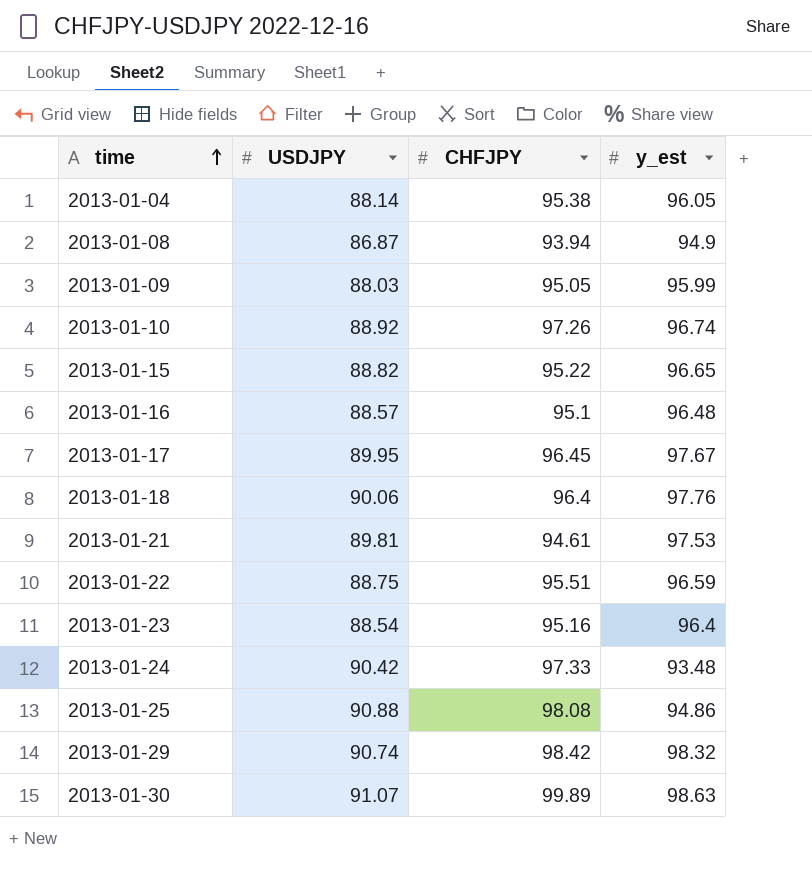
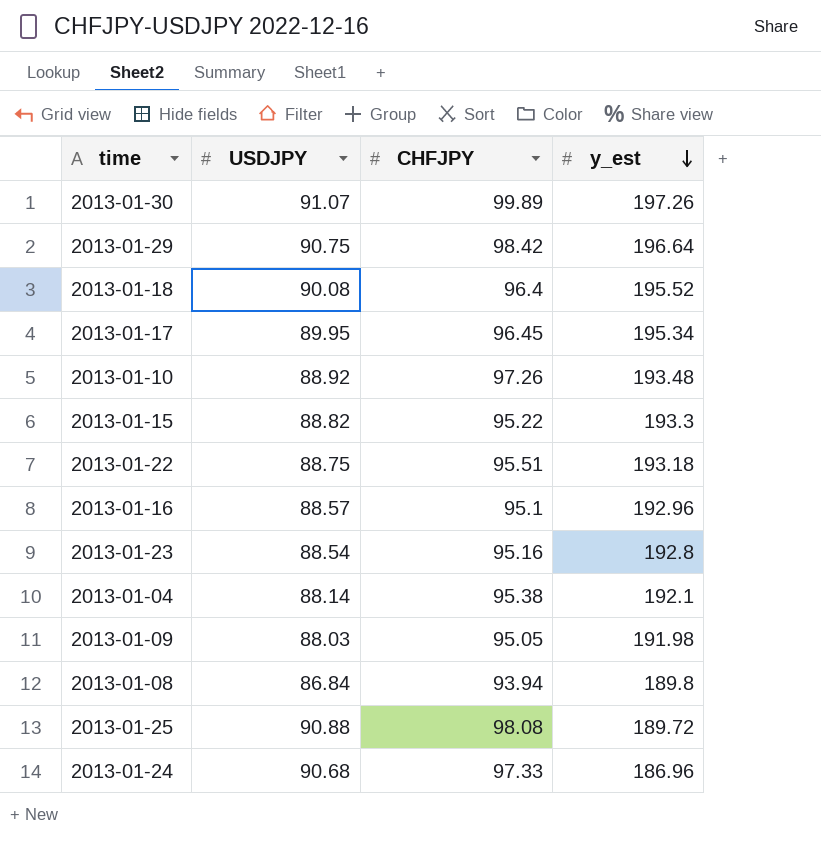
row order: time ascending -> y_est descending
row 2013-01-21: 89.81 | 94.61 | 97.53 -> none
2013-01-30 | y_est: 98.63 -> 197.26
2013-01-29 | USDJPY: 90.74 -> 90.75
2013-01-29 | y_est: 98.32 -> 196.64
2013-01-18 | USDJPY: 90.06 -> 90.08
2013-01-18 | y_est: 97.76 -> 195.52
2013-01-17 | y_est: 97.67 -> 195.34
2013-01-10 | y_est: 96.74 -> 193.48
2013-01-15 | y_est: 96.65 -> 193.3
2013-01-22 | y_est: 96.59 -> 193.18
2013-01-16 | y_est: 96.48 -> 192.96
2013-01-23 | y_est: 96.4 -> 192.8
2013-01-04 | y_est: 96.05 -> 192.1
2013-01-09 | y_est: 95.99 -> 191.98
2013-01-08 | USDJPY: 86.87 -> 86.84
2013-01-08 | y_est: 94.9 -> 189.8
2013-01-25 | y_est: 94.86 -> 189.72
2013-01-24 | USDJPY: 90.42 -> 90.68
2013-01-24 | y_est: 93.48 -> 186.96

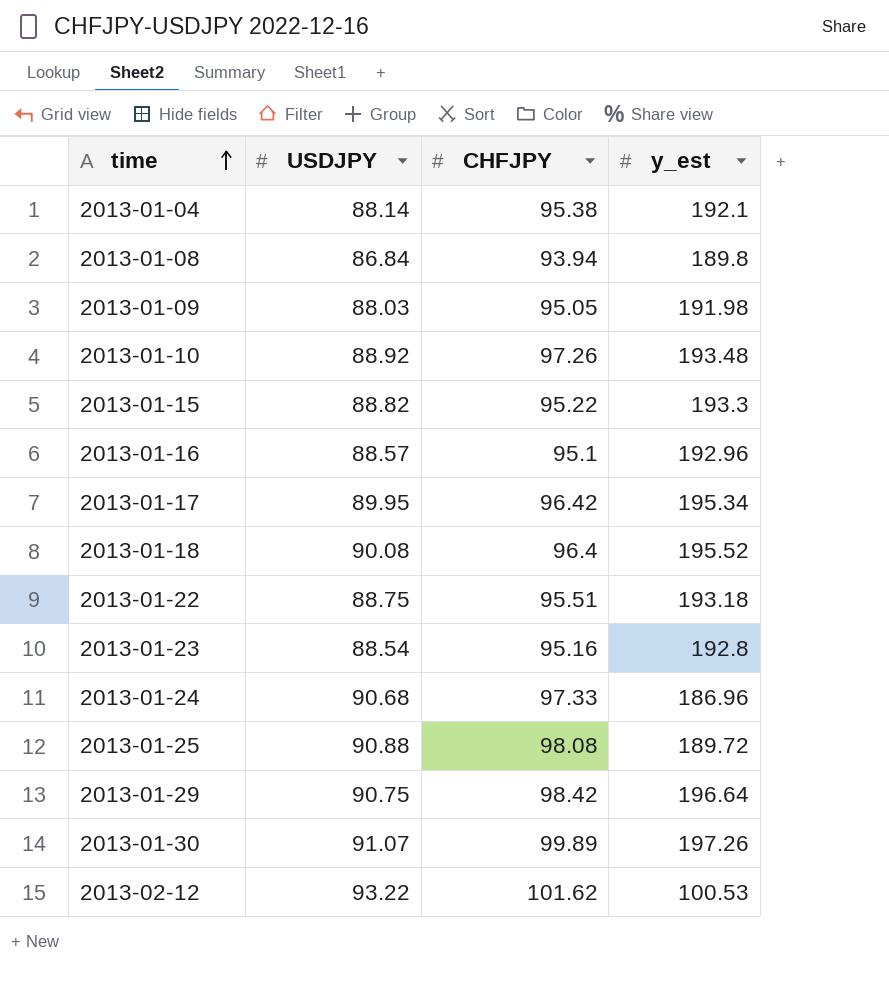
row order: y_est descending -> time ascending
2013-01-17 | CHFJPY: 96.45 -> 96.42
row 2013-02-12: none -> 93.22 | 101.62 | 100.53

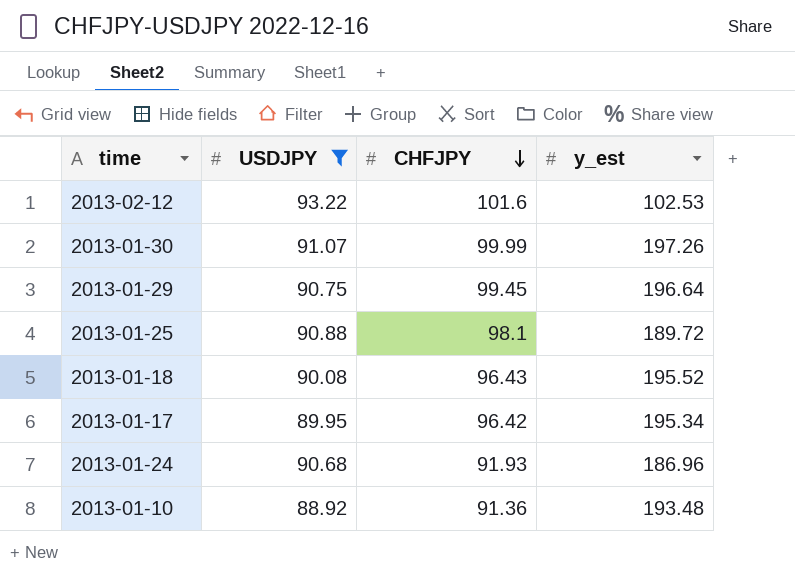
filter: none -> USDJPY >= 88.92
row order: time ascending -> CHFJPY descending
2013-02-12 | CHFJPY: 101.62 -> 101.6
2013-02-12 | y_est: 100.53 -> 102.53
2013-01-30 | CHFJPY: 99.89 -> 99.99
2013-01-29 | CHFJPY: 98.42 -> 99.45
2013-01-25 | CHFJPY: 98.08 -> 98.1
2013-01-18 | CHFJPY: 96.4 -> 96.43
2013-01-24 | CHFJPY: 97.33 -> 91.93
2013-01-10 | CHFJPY: 97.26 -> 91.36

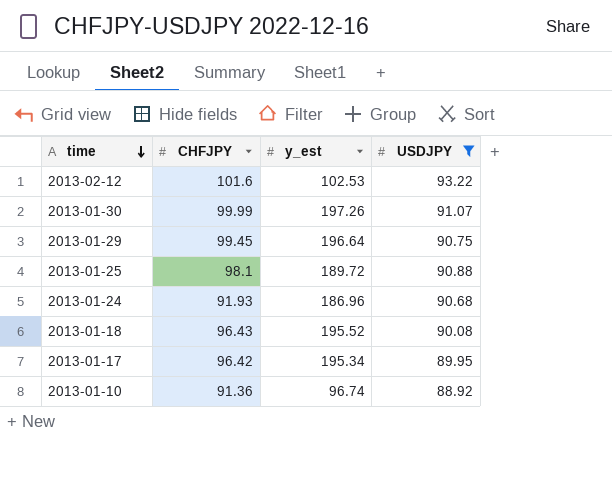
row order: CHFJPY descending -> time descending
column USDJPY | position: 2 -> 4
2013-01-10 | y_est: 193.48 -> 96.74

